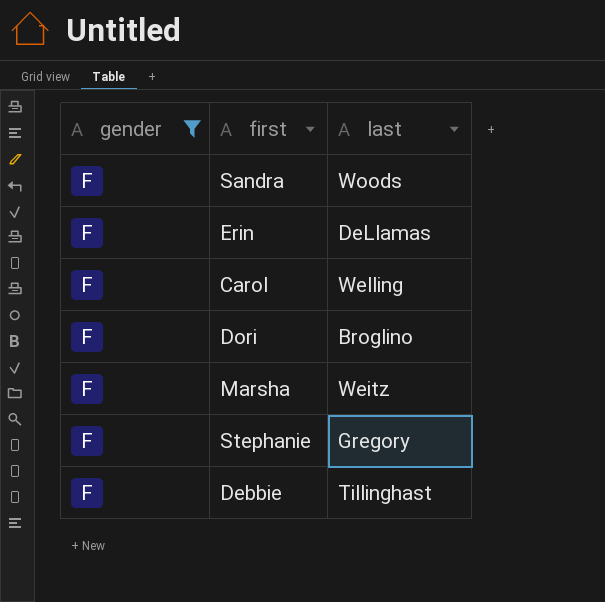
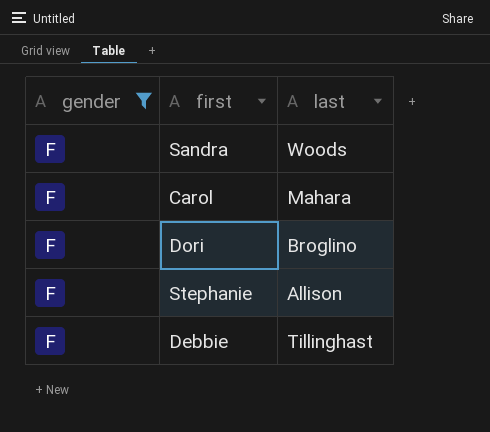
row Erin: F | DeLlamas -> none
row Marsha: F | Weitz -> none
Carol | last: Welling -> Mahara
Stephanie | last: Gregory -> Allison

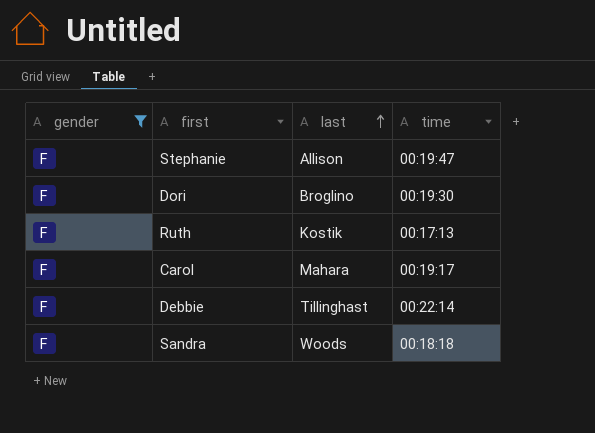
row order: none -> last ascending
column time | position: none -> 4
row Ruth: none -> F | Kostik | 00:17:13

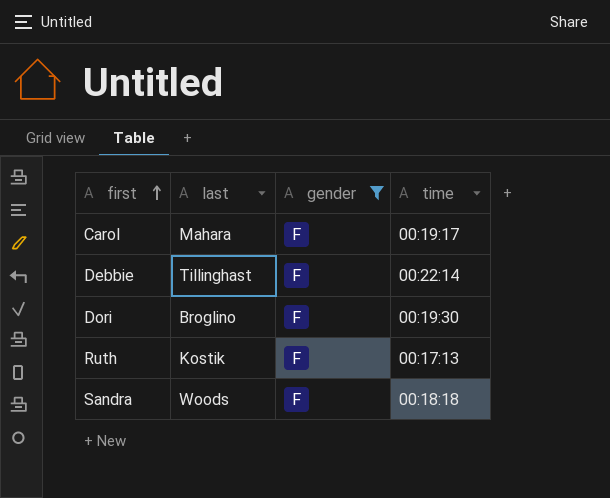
row order: last ascending -> first ascending
column gender | position: 1 -> 3
row Stephanie: F | Allison | 00:19:47 -> none

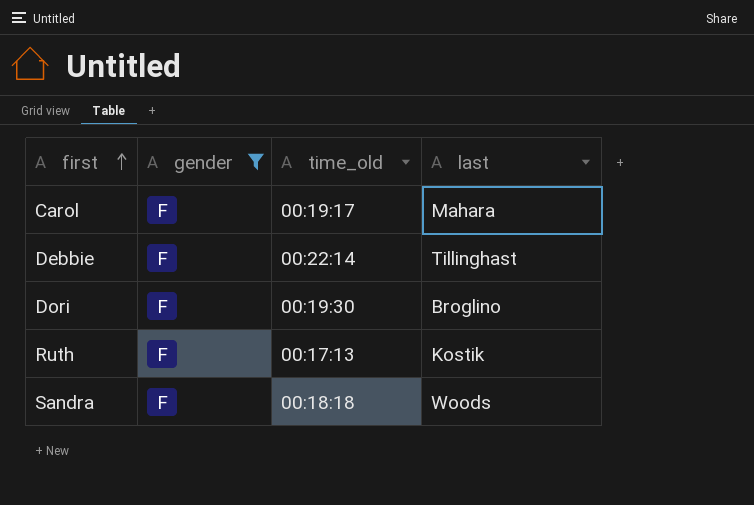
column name: time -> time_old
column last | position: 2 -> 4

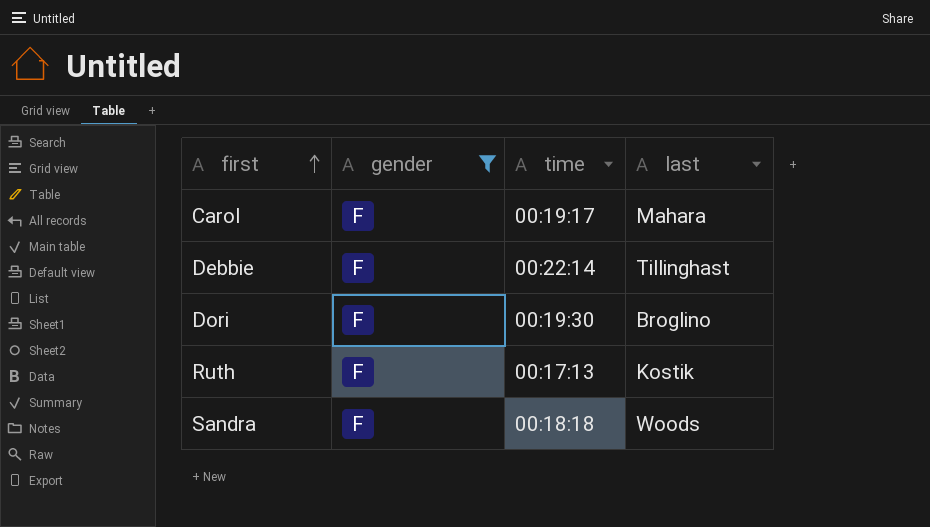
column name: time_old -> time

